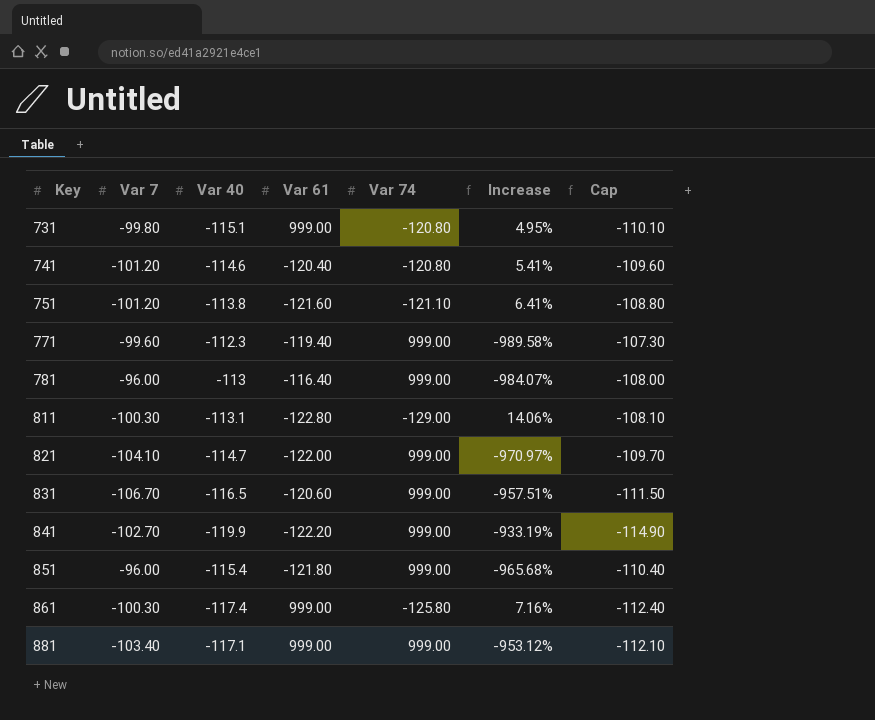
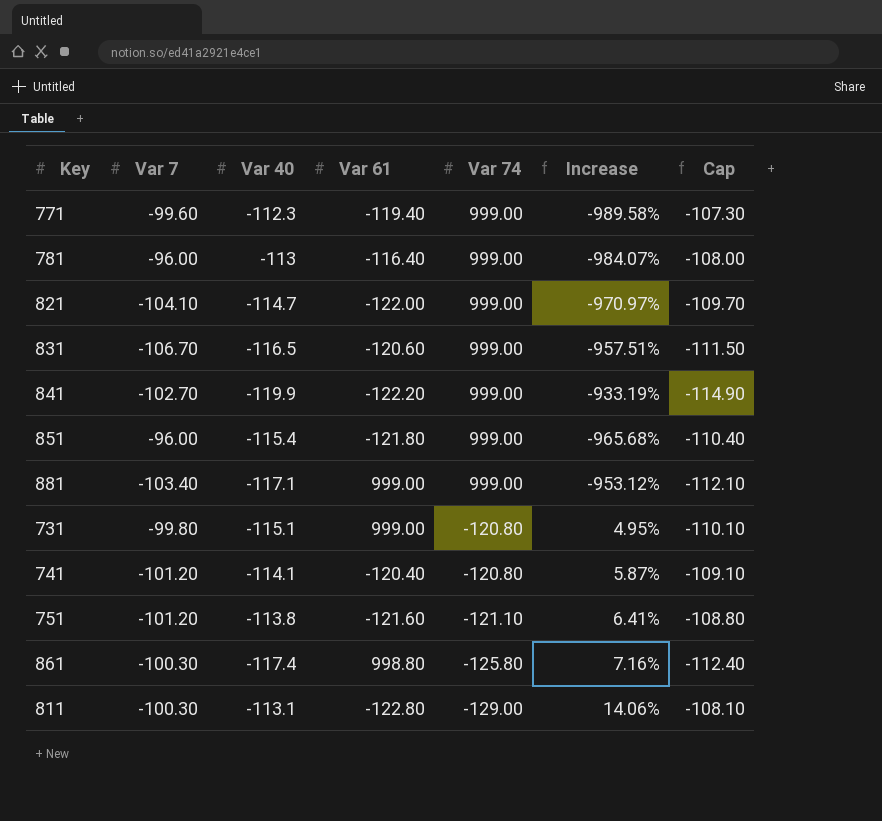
row order: Key ascending -> Var 74 descending
741 | Var 40: -114.6 -> -114.1
741 | Increase: 5.41% -> 5.87%
741 | Cap: -109.60 -> -109.10
861 | Var 61: 999.00 -> 998.80

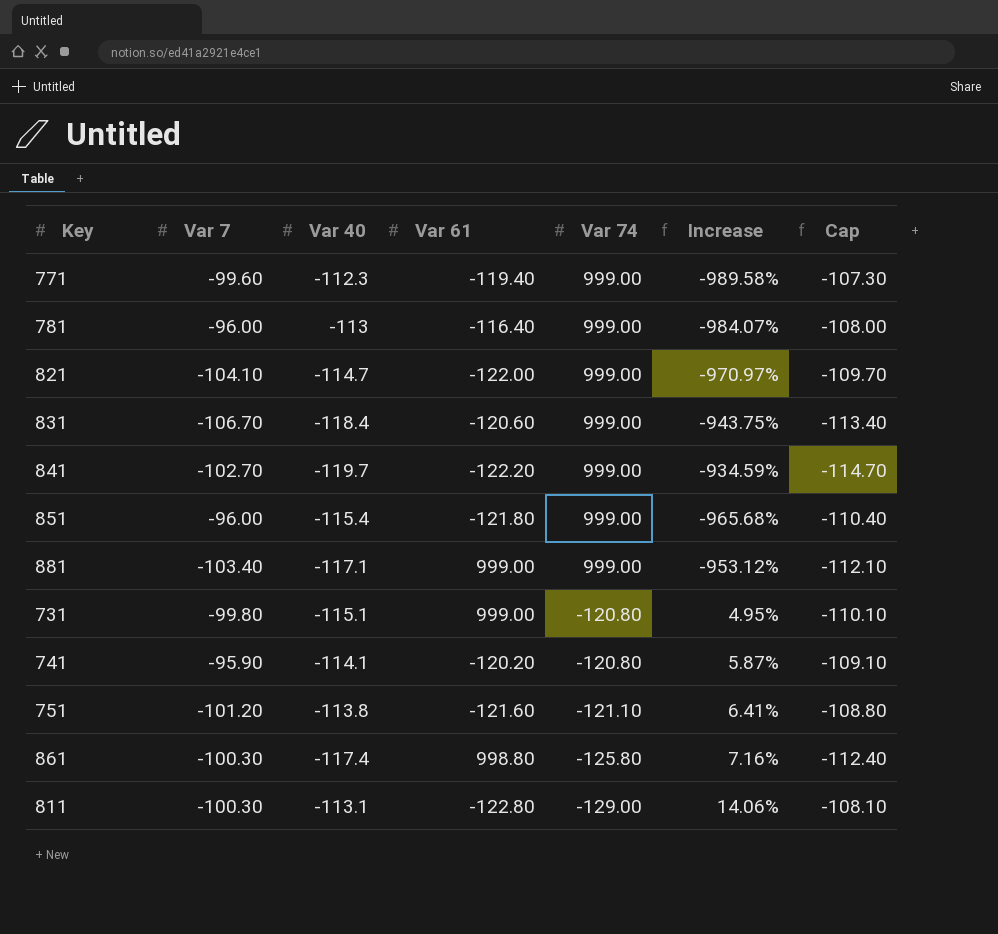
831 | Var 40: -116.5 -> -118.4
831 | Increase: -957.51% -> -943.75%
831 | Cap: -111.50 -> -113.40
841 | Var 40: -119.9 -> -119.7
841 | Increase: -933.19% -> -934.59%
841 | Cap: -114.90 -> -114.70
741 | Var 7: -101.20 -> -95.90
741 | Var 61: -120.40 -> -120.20

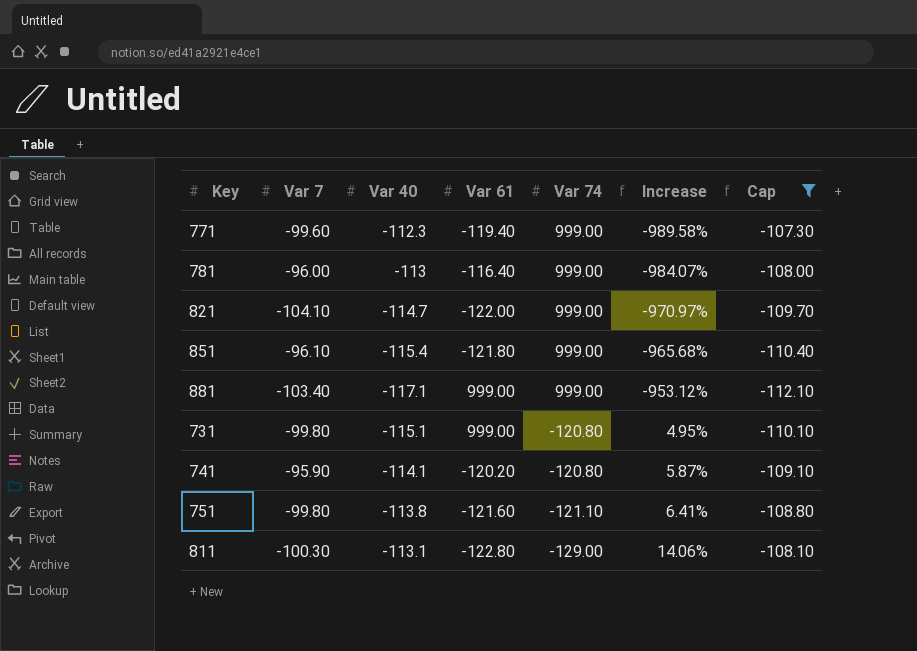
filter: none -> Cap >= -112.10
851 | Var 7: -96.00 -> -96.10
751 | Var 7: -101.20 -> -99.80

